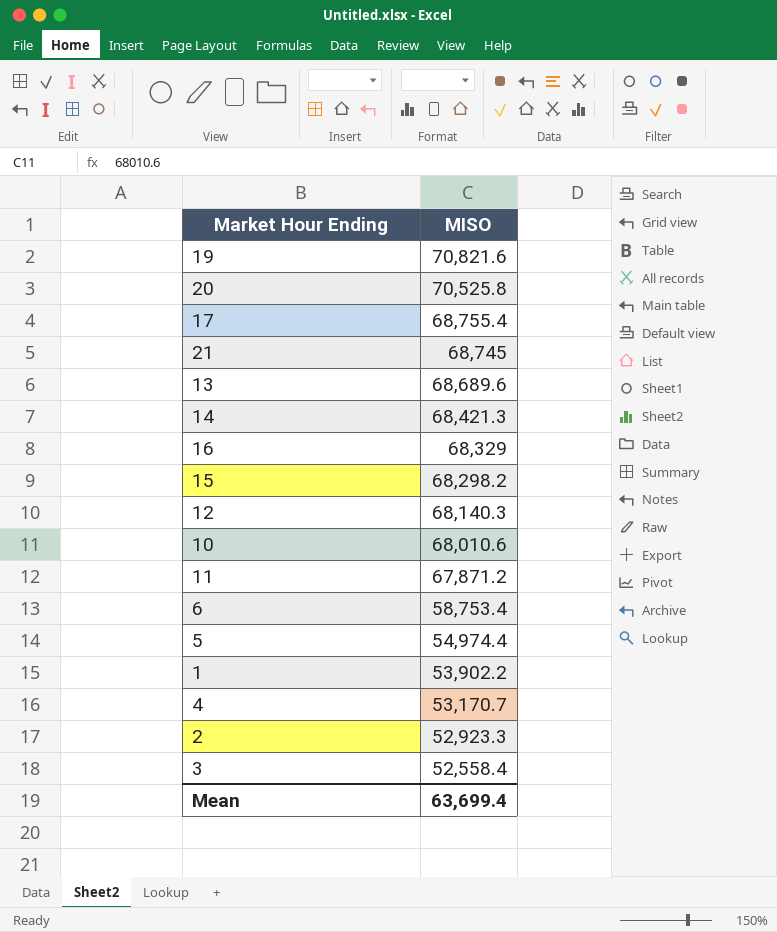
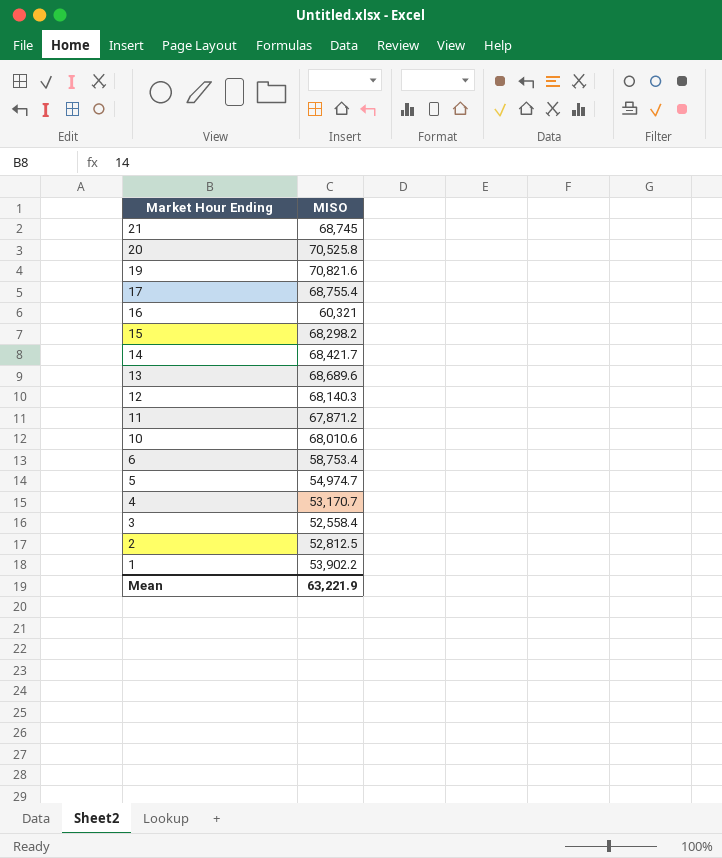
row order: MISO descending -> Market Hour Ending descending
16 | MISO: 68,329 -> 60,321
14 | MISO: 68,421.3 -> 68,421.7
5 | MISO: 54,974.4 -> 54,974.7
2 | MISO: 52,923.3 -> 52,812.5
Mean | MISO: 63,699.4 -> 63,221.9

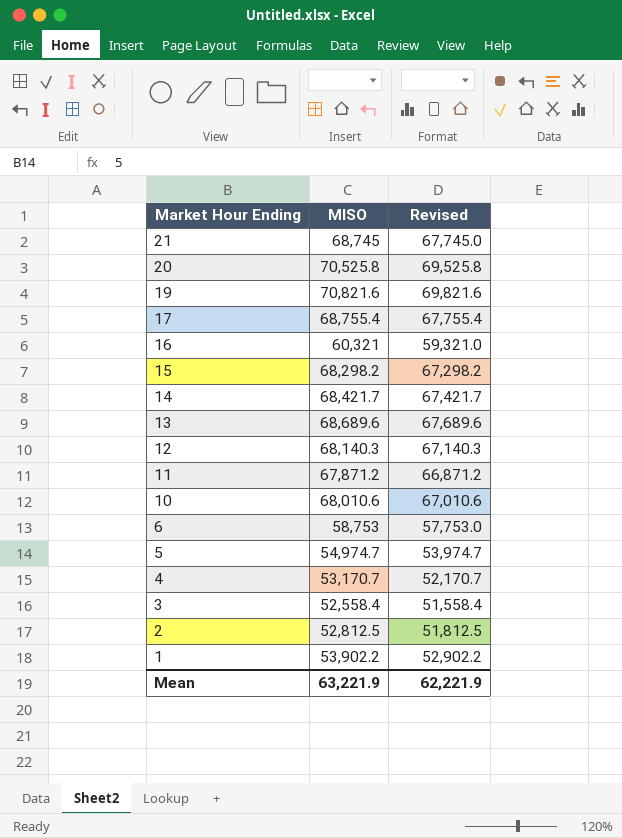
column Revised | formula: none -> [MISO] - 1000
6 | MISO: 58,753.4 -> 58,753

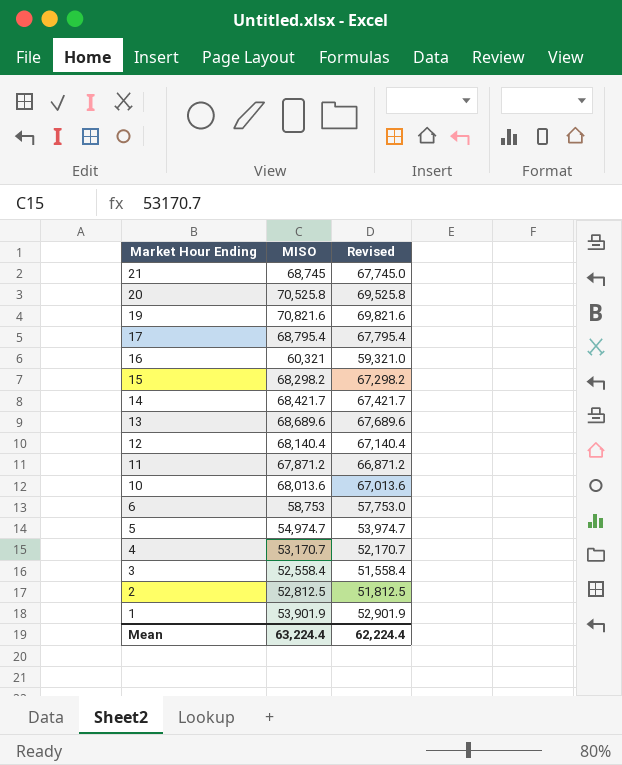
17 | MISO: 68,755.4 -> 68,795.4
17 | Revised: 67,755.4 -> 67,795.4
12 | MISO: 68,140.3 -> 68,140.4
12 | Revised: 67,140.3 -> 67,140.4
10 | MISO: 68,010.6 -> 68,013.6
10 | Revised: 67,010.6 -> 67,013.6
1 | MISO: 53,902.2 -> 53,901.9
1 | Revised: 52,902.2 -> 52,901.9
Mean | MISO: 63,221.9 -> 63,224.4
Mean | Revised: 62,221.9 -> 62,224.4

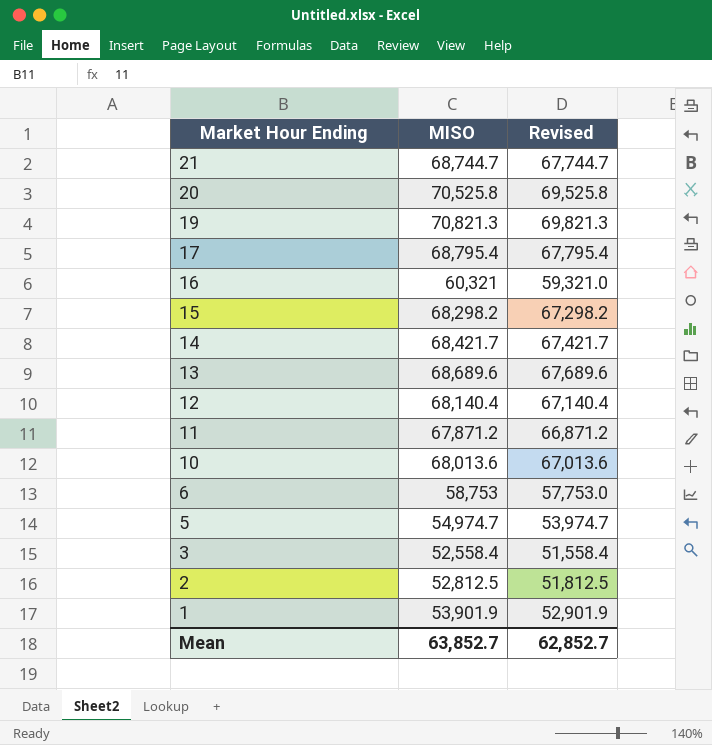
row 4: 53,170.7 | 52,170.7 -> none
21 | MISO: 68,745 -> 68,744.7
21 | Revised: 67,745.0 -> 67,744.7
19 | MISO: 70,821.6 -> 70,821.3
19 | Revised: 69,821.6 -> 69,821.3
Mean | MISO: 63,224.4 -> 63,852.7
Mean | Revised: 62,224.4 -> 62,852.7

